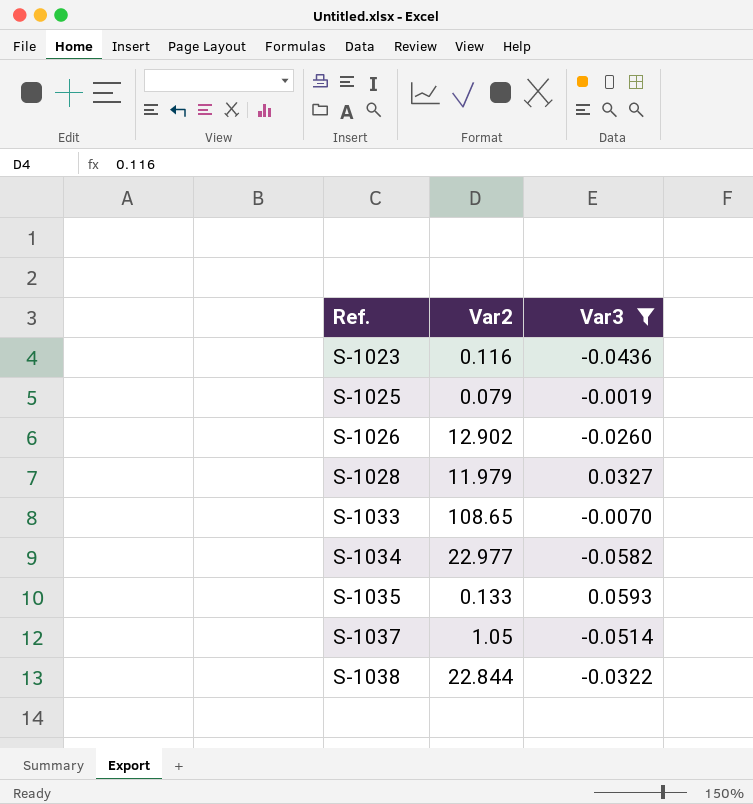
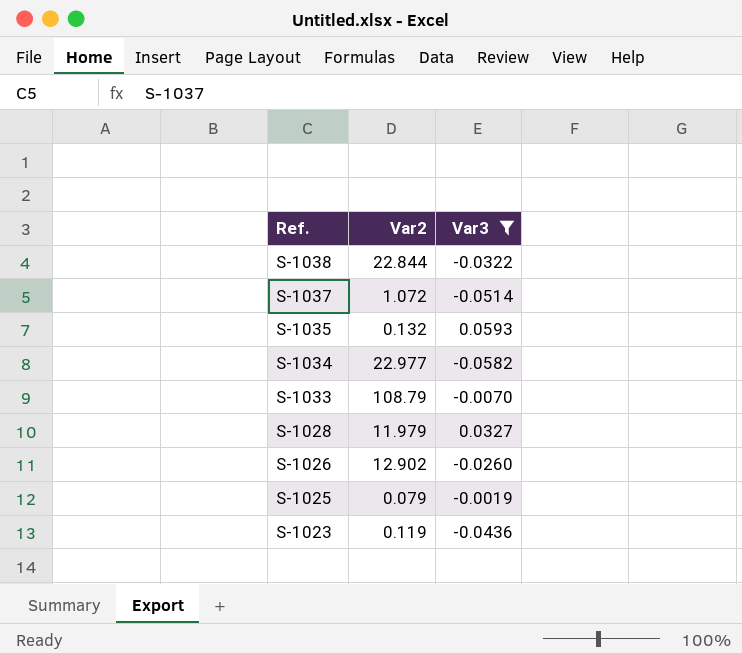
row order: Ref. ascending -> Ref. descending
S-1037 | Var2: 1.05 -> 1.072
S-1035 | Var2: 0.133 -> 0.132
S-1033 | Var2: 108.65 -> 108.79
S-1023 | Var2: 0.116 -> 0.119

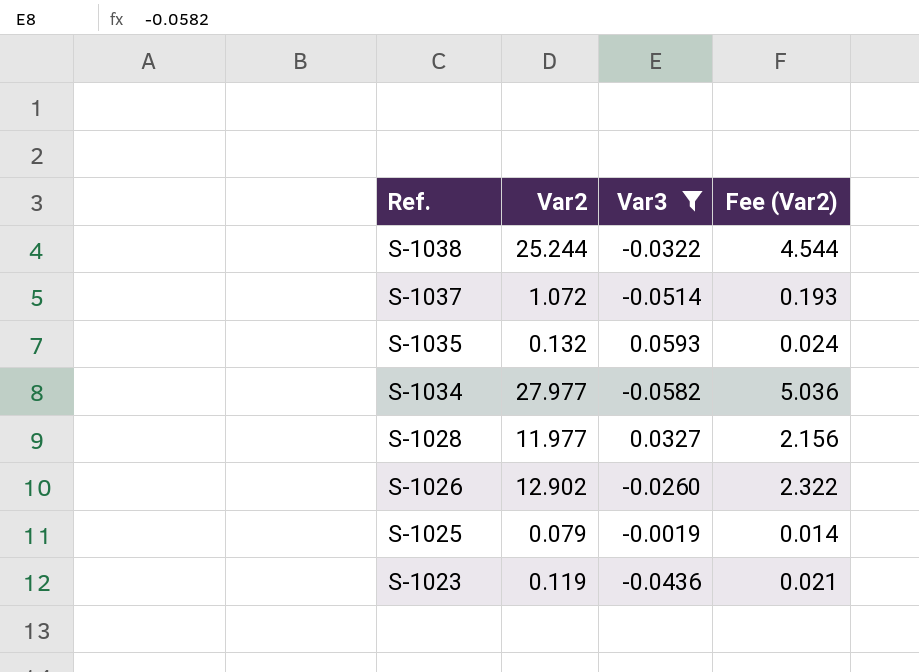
column Fee (Var2) | formula: none -> [Var2] * 0.18
row S-1033: 108.79 | -0.0070 -> none
S-1038 | Var2: 22.844 -> 25.244
S-1034 | Var2: 22.977 -> 27.977
S-1028 | Var2: 11.979 -> 11.977

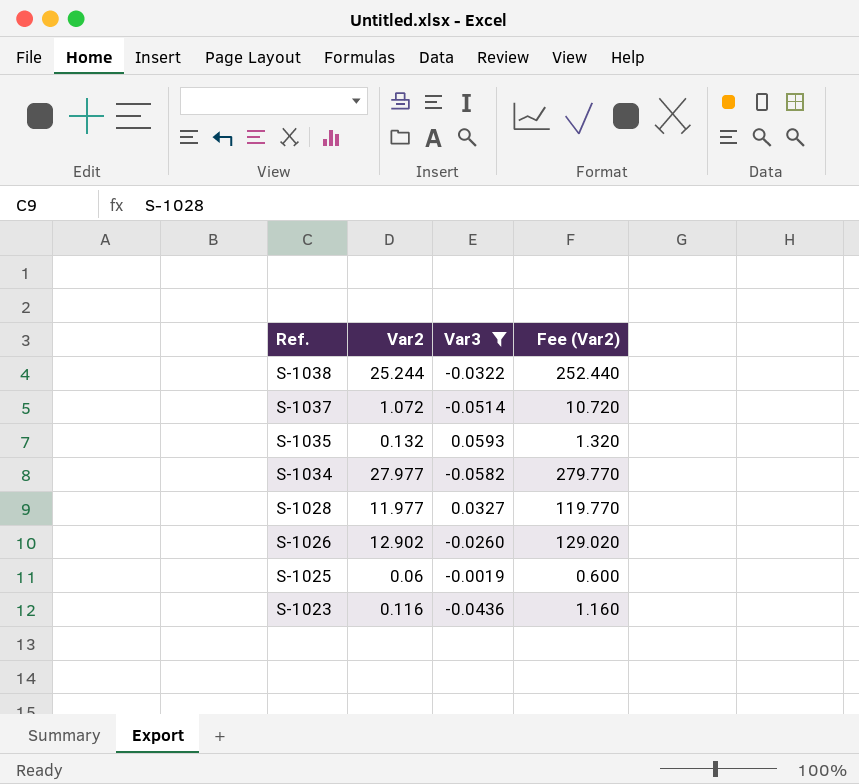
column Fee (Var2) | formula: [Var2] * 0.18 -> [Var2] * 10
S-1025 | Var2: 0.079 -> 0.06
S-1023 | Var2: 0.119 -> 0.116

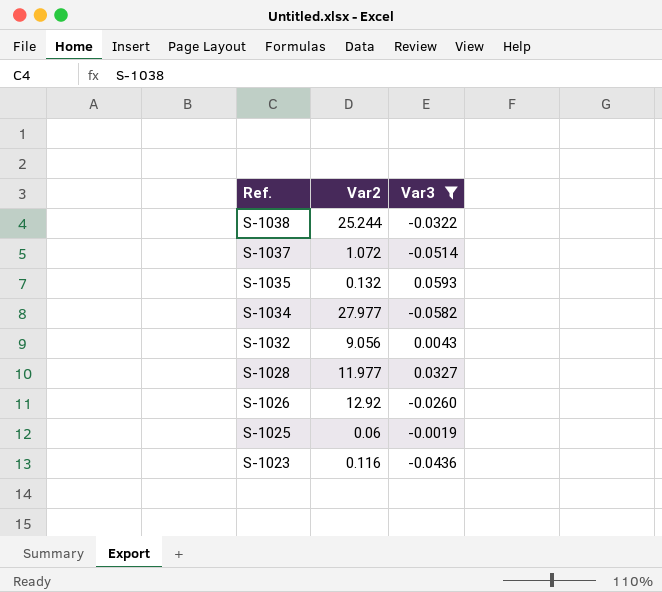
column Fee (Var2) | formula: [Var2] * 10 -> none
row S-1032: none -> 9.056 | 0.0043
S-1026 | Var2: 12.902 -> 12.92

